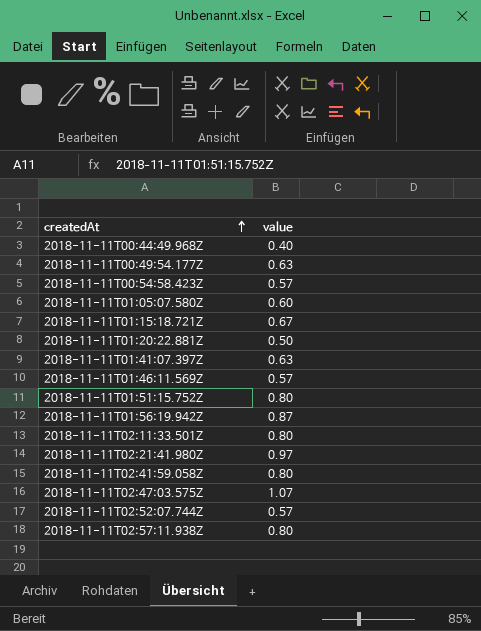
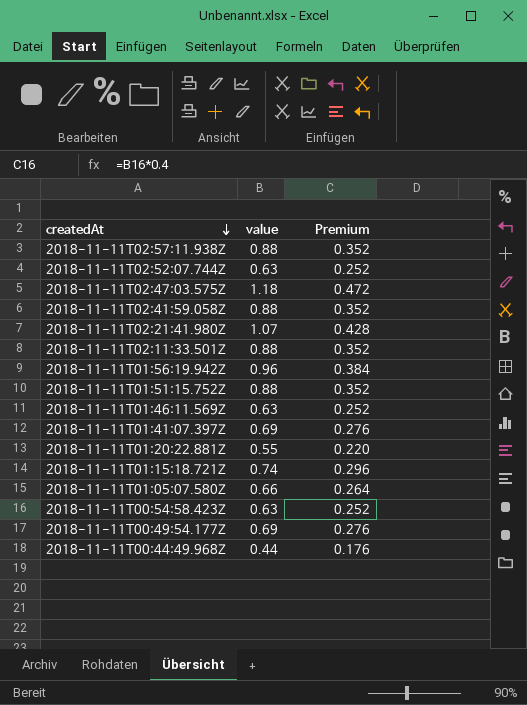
row order: createdAt ascending -> createdAt descending
column Premium | formula: none -> [value] * 0.4
2018-11-11T02:57:11.938Z | value: 0.80 -> 0.88
2018-11-11T02:52:07.744Z | value: 0.57 -> 0.63
2018-11-11T02:47:03.575Z | value: 1.07 -> 1.18
2018-11-11T02:41:59.058Z | value: 0.80 -> 0.88
2018-11-11T02:21:41.980Z | value: 0.97 -> 1.07
2018-11-11T02:11:33.501Z | value: 0.80 -> 0.88
2018-11-11T01:56:19.942Z | value: 0.87 -> 0.96
2018-11-11T01:51:15.752Z | value: 0.80 -> 0.88
2018-11-11T01:46:11.569Z | value: 0.57 -> 0.63
2018-11-11T01:41:07.397Z | value: 0.63 -> 0.69
2018-11-11T01:20:22.881Z | value: 0.50 -> 0.55
2018-11-11T01:15:18.721Z | value: 0.67 -> 0.74
2018-11-11T01:05:07.580Z | value: 0.60 -> 0.66
2018-11-11T00:54:58.423Z | value: 0.57 -> 0.63
2018-11-11T00:49:54.177Z | value: 0.63 -> 0.69
2018-11-11T00:44:49.968Z | value: 0.40 -> 0.44

